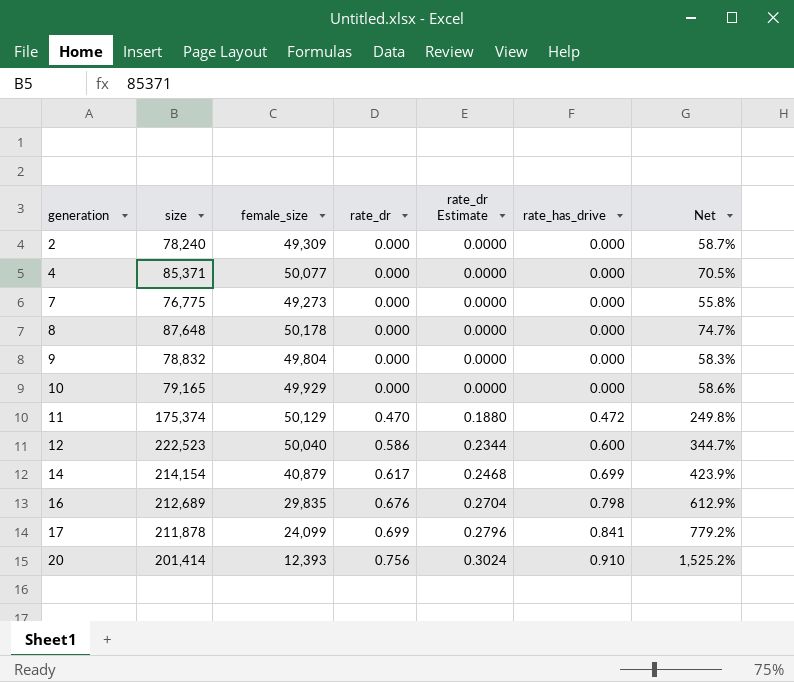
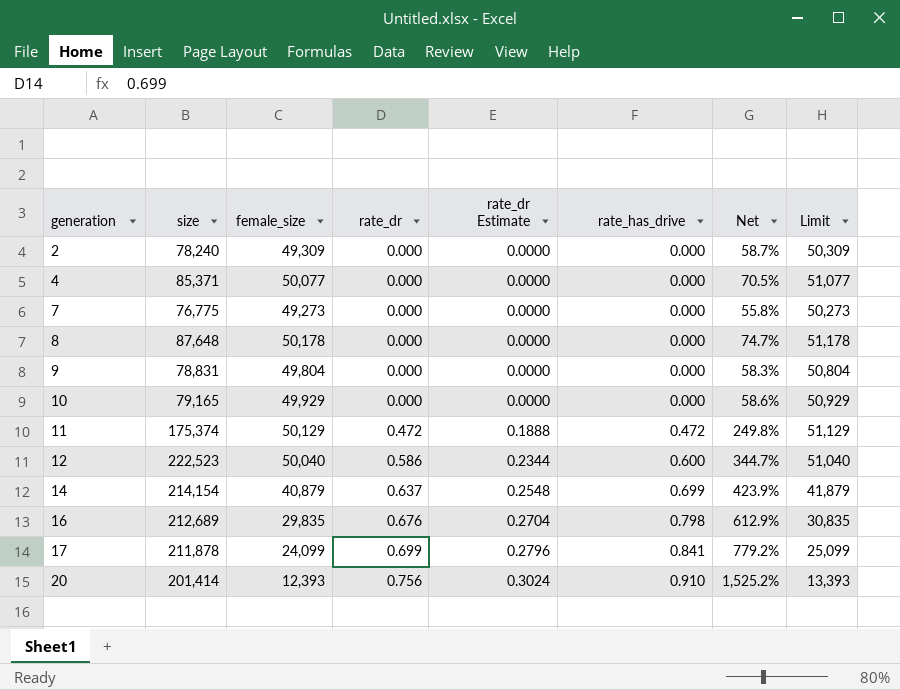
column Limit | formula: none -> [female_size] + 1000
9 | size: 78,832 -> 78,831
11 | rate_dr: 0.470 -> 0.472
11 | rate_dr Estimate: 0.1880 -> 0.1888
14 | rate_dr: 0.617 -> 0.637
14 | rate_dr Estimate: 0.2468 -> 0.2548

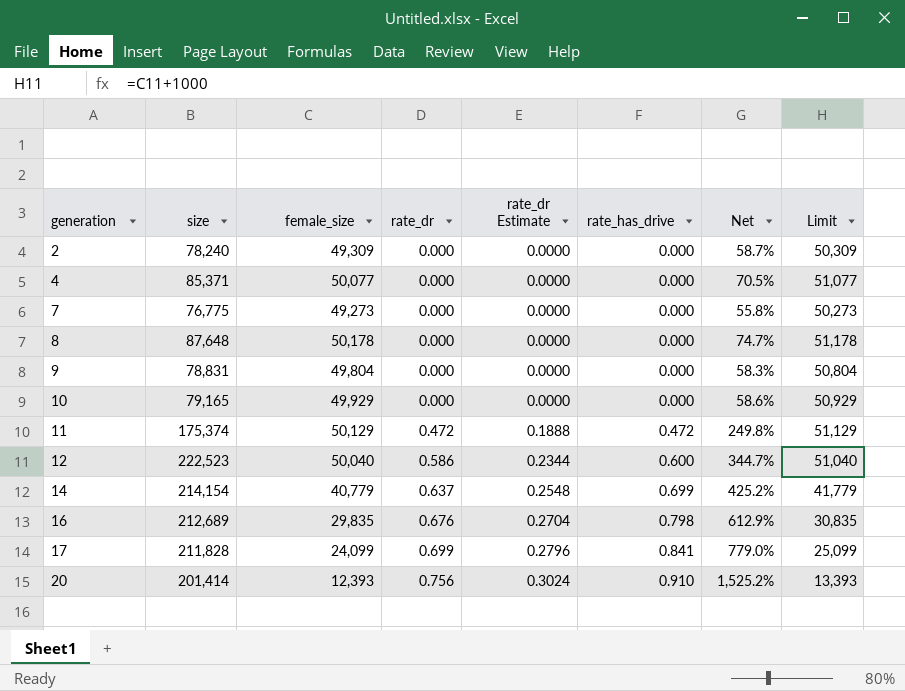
14 | female_size: 40,879 -> 40,779
14 | Net: 423.9% -> 425.2%
14 | Limit: 41,879 -> 41,779
17 | size: 211,878 -> 211,828
17 | Net: 779.2% -> 779.0%

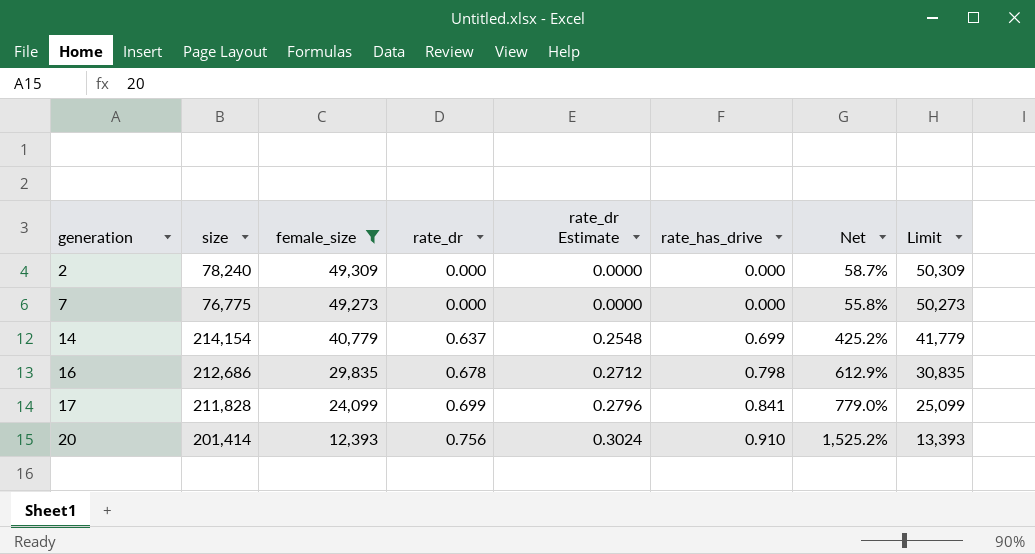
filter: none -> female_size <= 49,309
16 | size: 212,689 -> 212,686
16 | rate_dr: 0.676 -> 0.678
16 | rate_dr Estimate: 0.2704 -> 0.2712

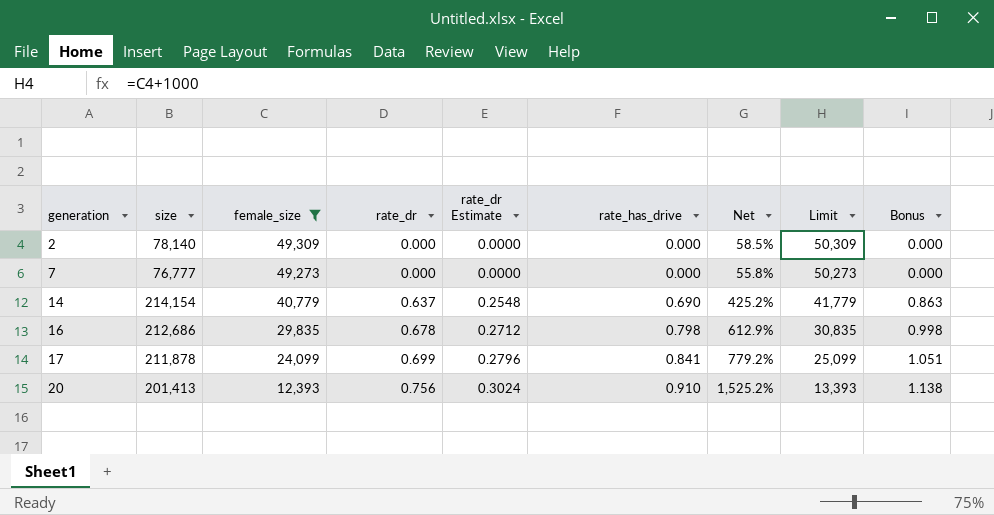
column Bonus | formula: none -> [rate_has_drive] * 1.25
2 | size: 78,240 -> 78,140
2 | Net: 58.7% -> 58.5%
7 | size: 76,775 -> 76,777
14 | rate_has_drive: 0.699 -> 0.690
17 | size: 211,828 -> 211,878
17 | Net: 779.0% -> 779.2%
20 | size: 201,414 -> 201,413

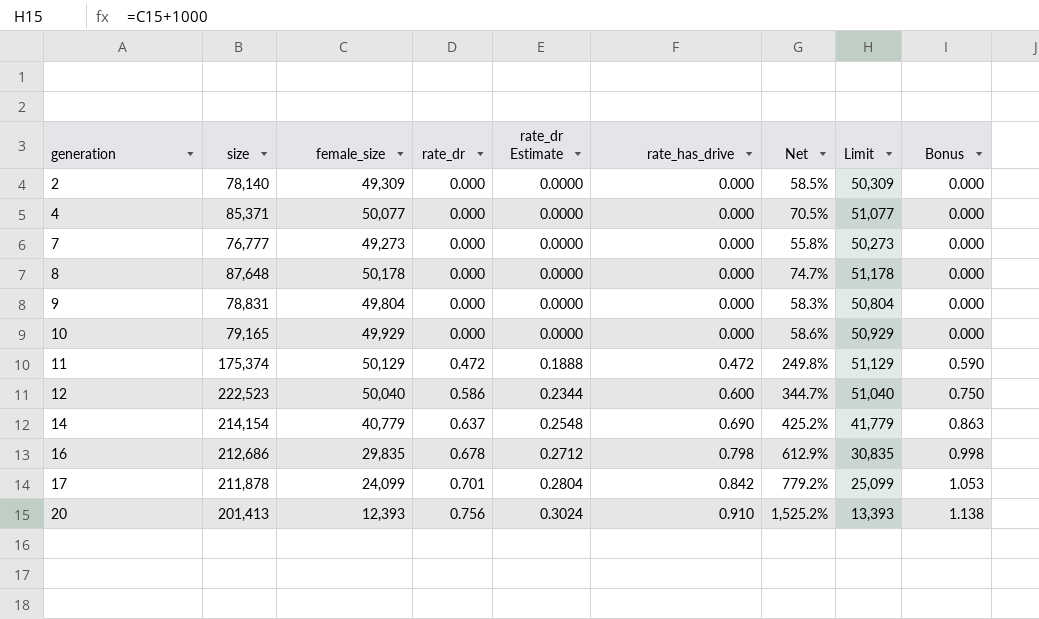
filter: female_size <= 49,309 -> none
17 | rate_dr: 0.699 -> 0.701
17 | rate_dr Estimate: 0.2796 -> 0.2804
17 | rate_has_drive: 0.841 -> 0.842
17 | Bonus: 1.051 -> 1.053

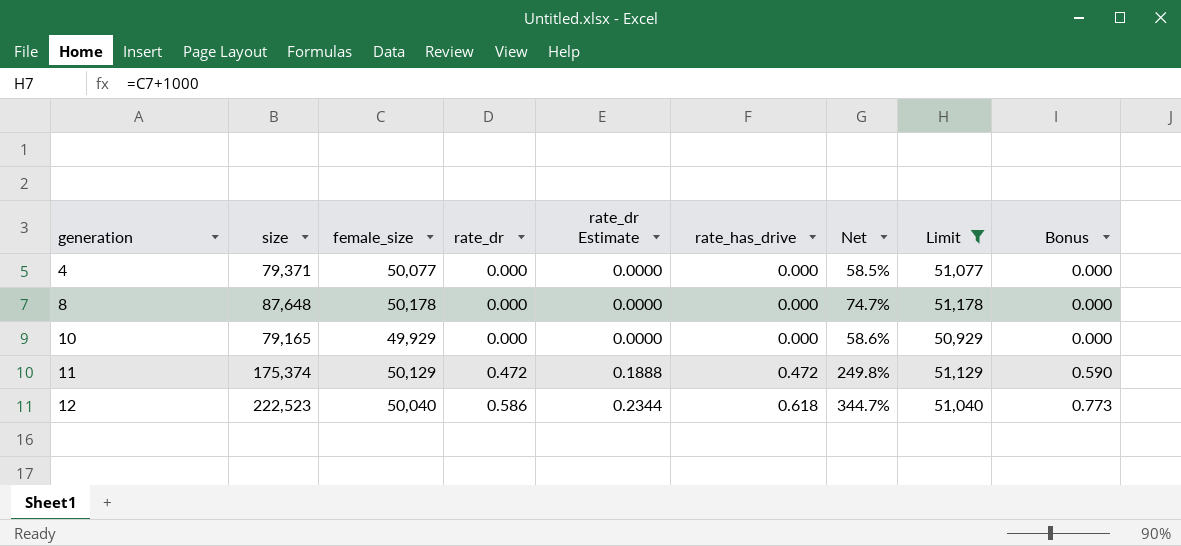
filter: none -> Limit >= 50,929
4 | size: 85,371 -> 79,371
4 | Net: 70.5% -> 58.5%
12 | rate_has_drive: 0.600 -> 0.618
12 | Bonus: 0.750 -> 0.773

